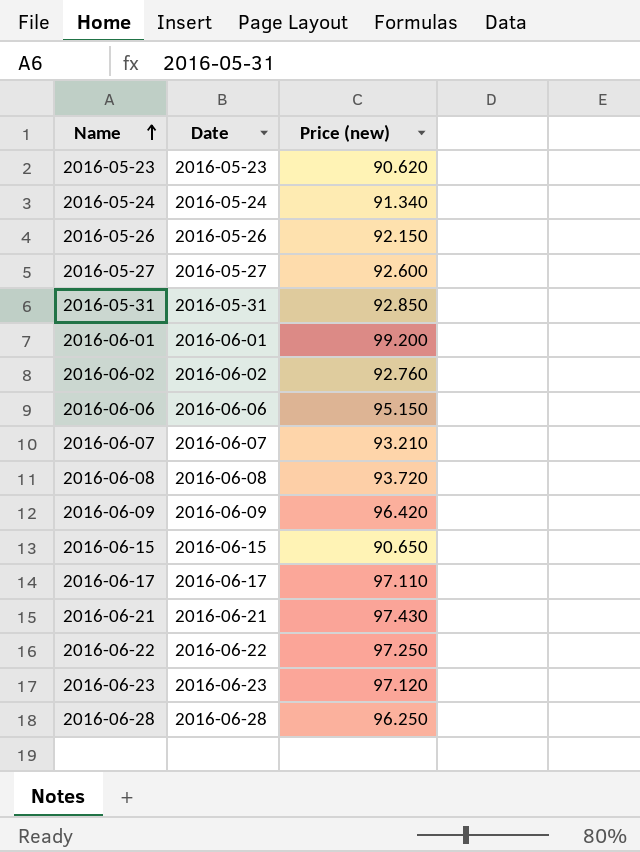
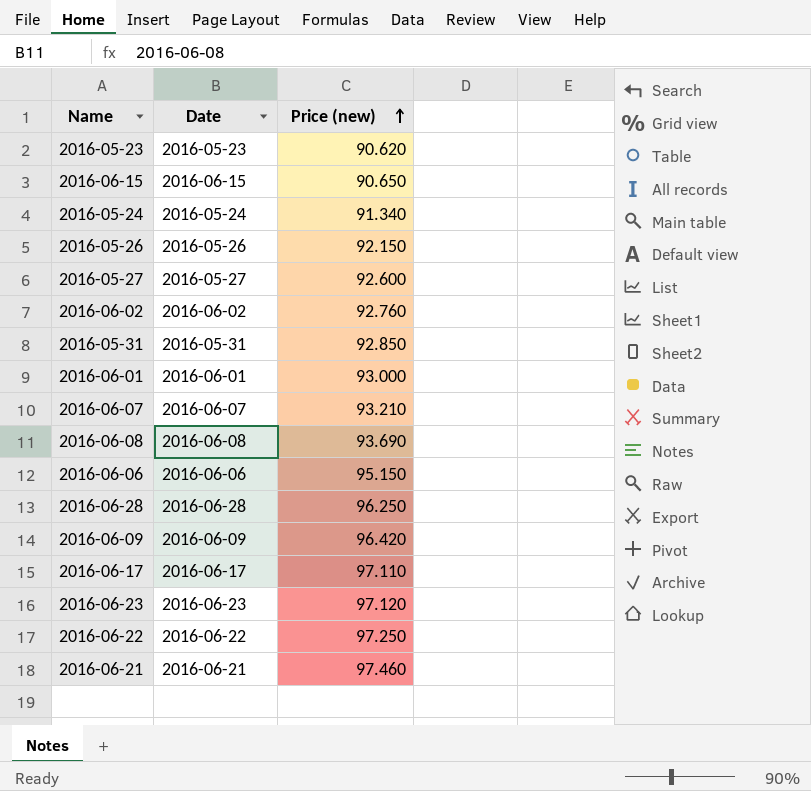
row order: Name ascending -> Price (new) ascending
2016-06-01 | Price (new): 99.200 -> 93.000
2016-06-08 | Price (new): 93.720 -> 93.690
2016-06-21 | Price (new): 97.430 -> 97.460

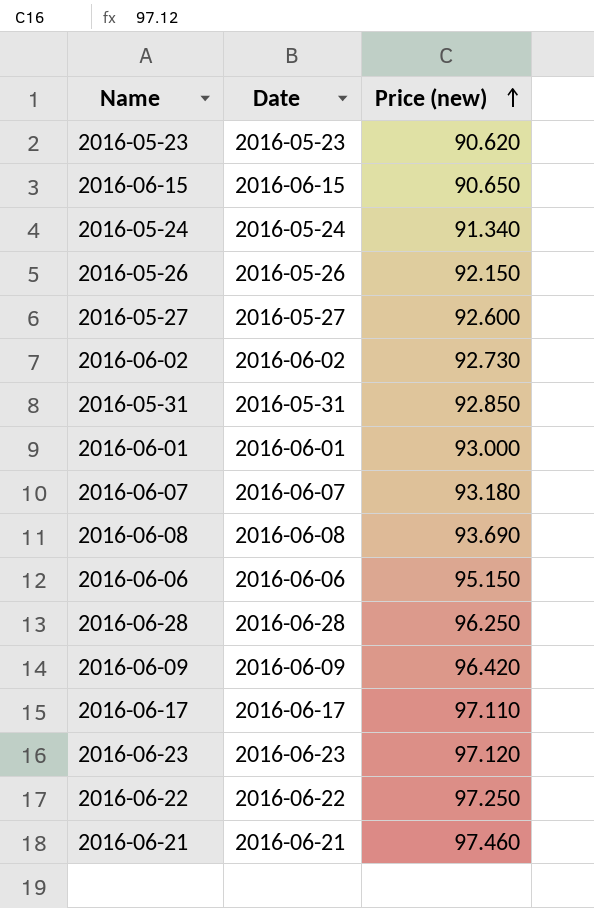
2016-06-02 | Price (new): 92.760 -> 92.730
2016-06-07 | Price (new): 93.210 -> 93.180

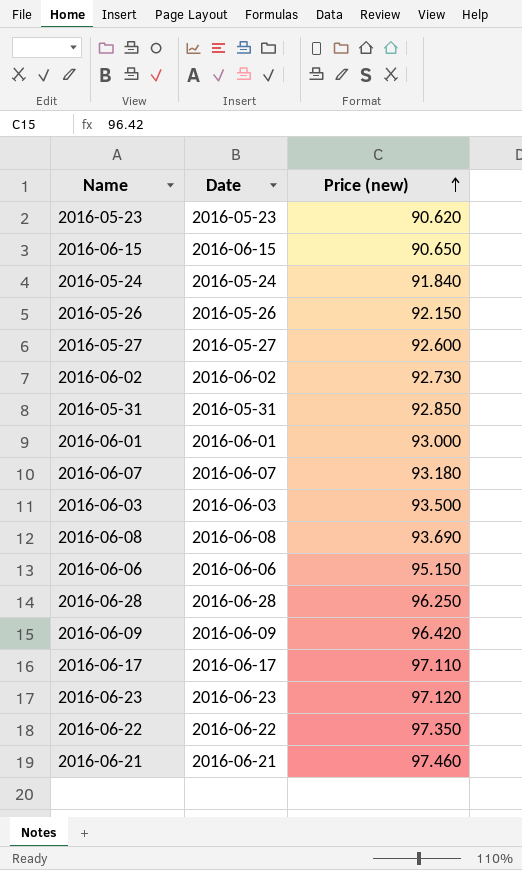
2016-05-24 | Price (new): 91.340 -> 91.840
row 2016-06-03: none -> 2016-06-03 | 93.500
2016-06-22 | Price (new): 97.250 -> 97.350

